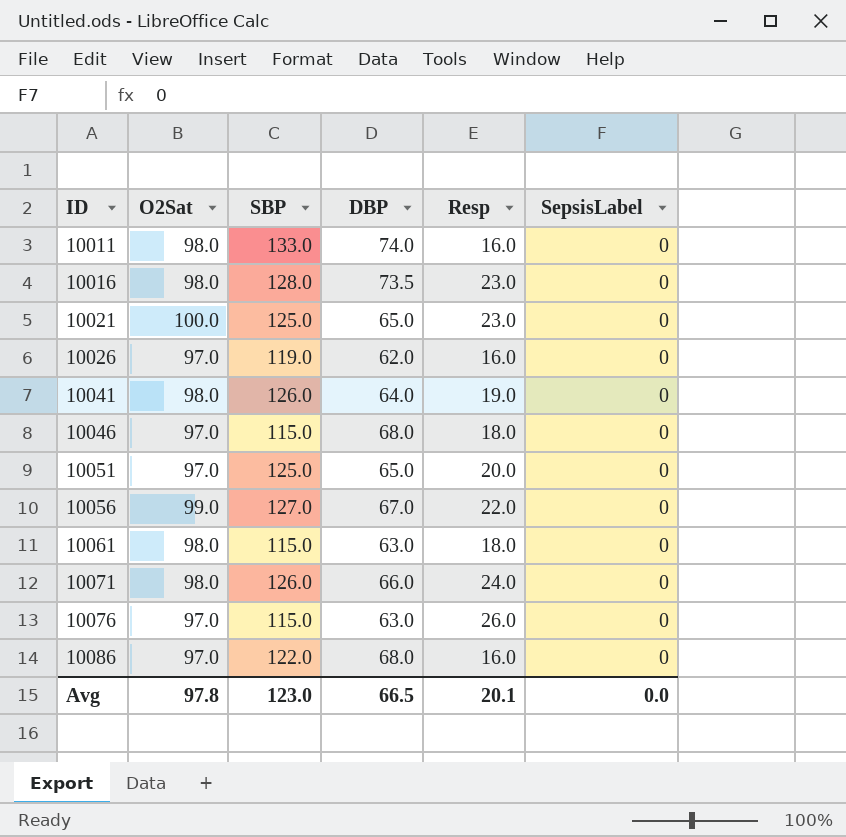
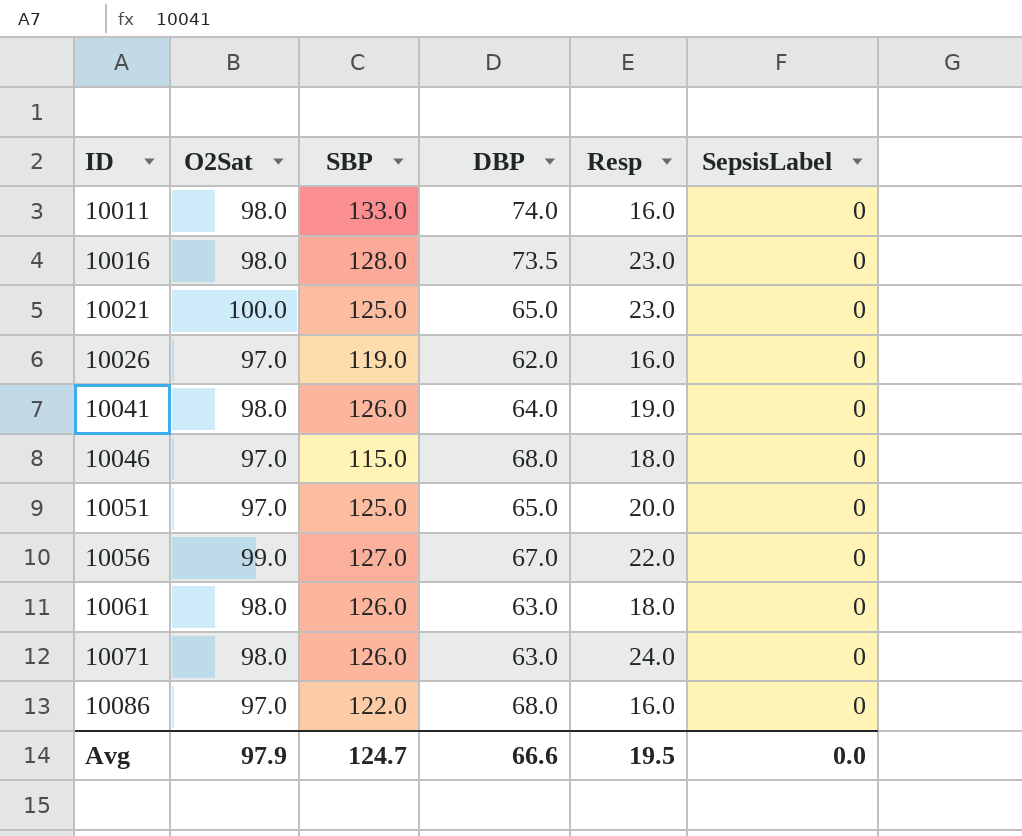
row 10076: 97.0 | 115.0 | 63.0 | 26.0 | 0 -> none
10061 | SBP: 115.0 -> 126.0
10071 | DBP: 66.0 -> 63.0
Avg | O2Sat: 97.8 -> 97.9
Avg | SBP: 123.0 -> 124.7
Avg | DBP: 66.5 -> 66.6
Avg | Resp: 20.1 -> 19.5

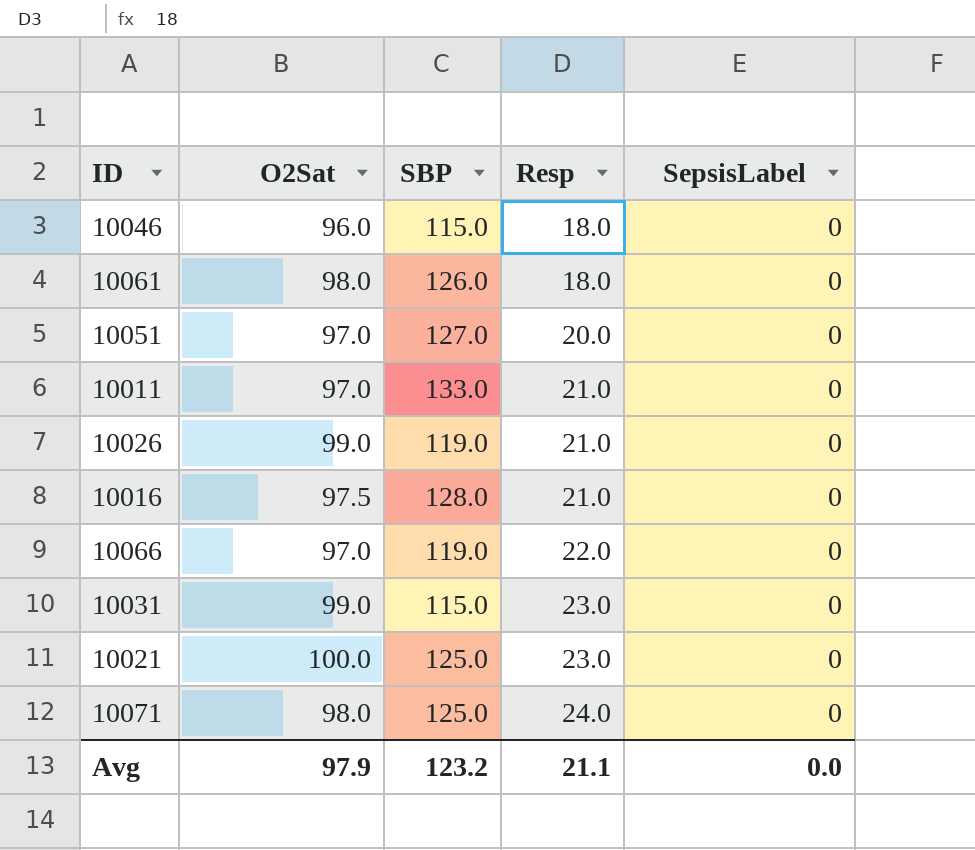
row order: ID ascending -> Resp ascending
column DBP | position: 4 -> none
row 10041: 98.0 | 126.0 | 64.0 | 19.0 | 0 -> none
row 10056: 99.0 | 127.0 | 67.0 | 22.0 | 0 -> none
row 10086: 97.0 | 122.0 | 68.0 | 16.0 | 0 -> none
10046 | O2Sat: 97.0 -> 96.0
10051 | SBP: 125.0 -> 127.0
10011 | O2Sat: 98.0 -> 97.0
10011 | Resp: 16.0 -> 21.0
10026 | O2Sat: 97.0 -> 99.0
10026 | Resp: 16.0 -> 21.0
10016 | O2Sat: 98.0 -> 97.5
10016 | Resp: 23.0 -> 21.0
row 10066: none -> 97.0 | 119.0 | 22.0 | 0
row 10031: none -> 99.0 | 115.0 | 23.0 | 0
10071 | SBP: 126.0 -> 125.0
Avg | SBP: 124.7 -> 123.2
Avg | Resp: 19.5 -> 21.1

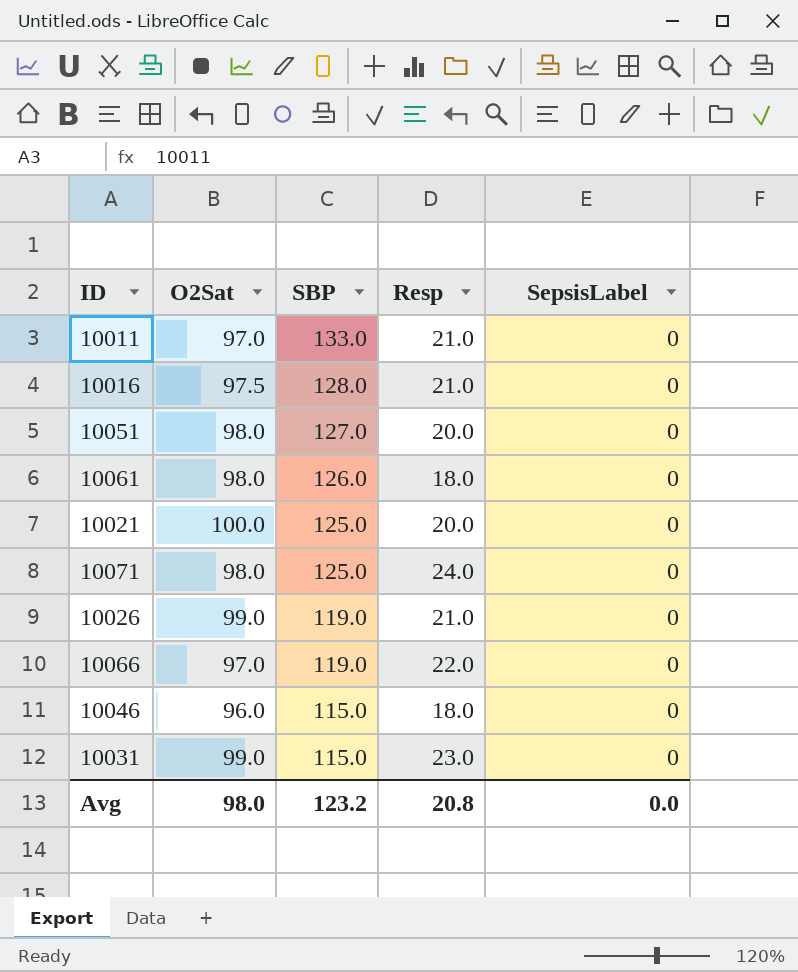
row order: Resp ascending -> SBP descending
10051 | O2Sat: 97.0 -> 98.0
10021 | Resp: 23.0 -> 20.0
Avg | O2Sat: 97.9 -> 98.0
Avg | Resp: 21.1 -> 20.8

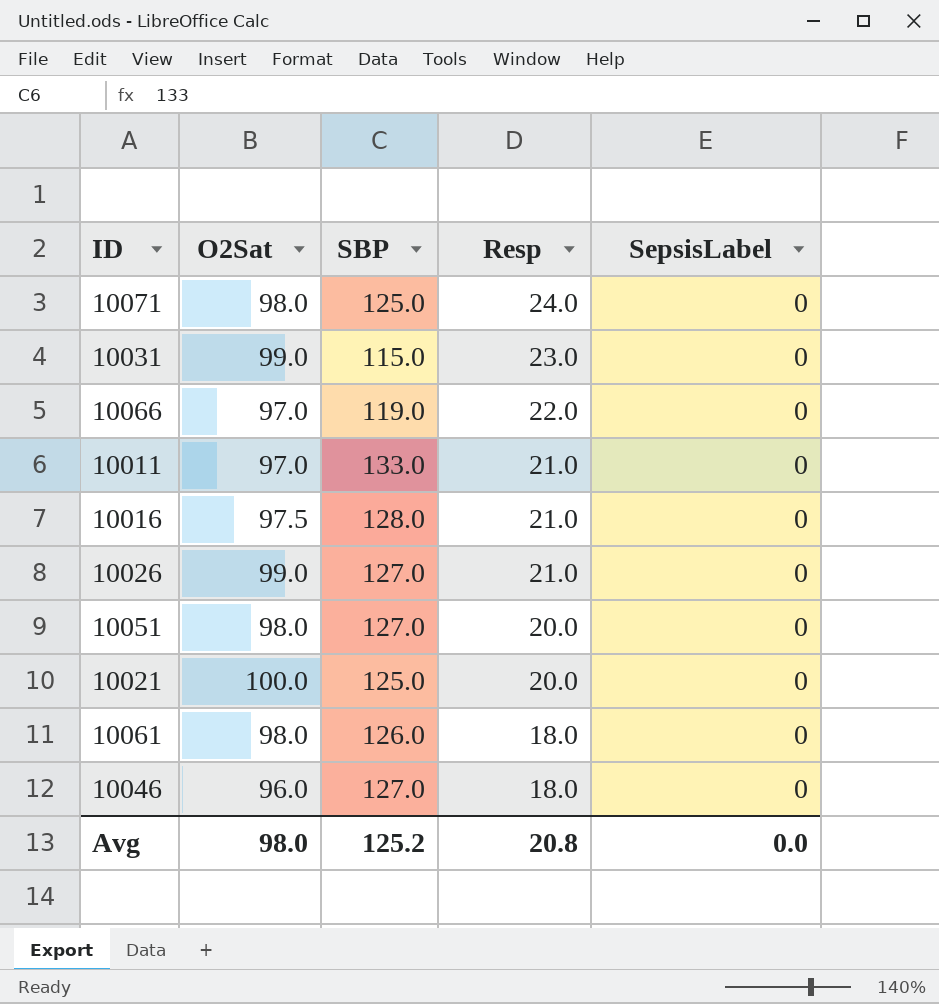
row order: SBP descending -> Resp descending
10026 | SBP: 119.0 -> 127.0
10046 | SBP: 115.0 -> 127.0
Avg | SBP: 123.2 -> 125.2

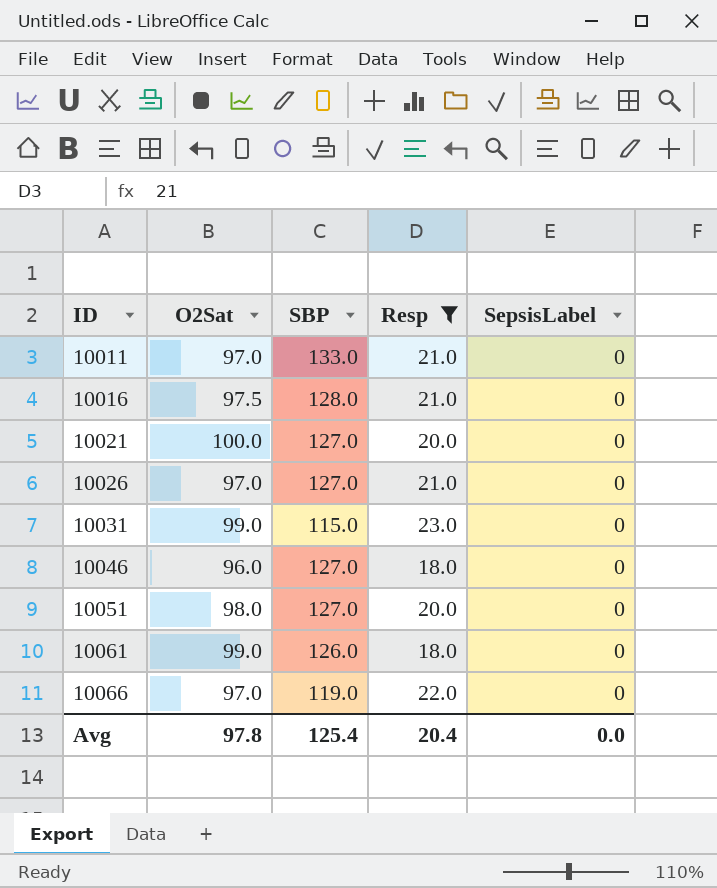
filter: none -> Resp != 24.0
row order: Resp descending -> ID ascending
10021 | SBP: 125.0 -> 127.0
10026 | O2Sat: 99.0 -> 97.0
10061 | O2Sat: 98.0 -> 99.0
Avg | O2Sat: 98.0 -> 97.8
Avg | SBP: 125.2 -> 125.4
Avg | Resp: 20.8 -> 20.4

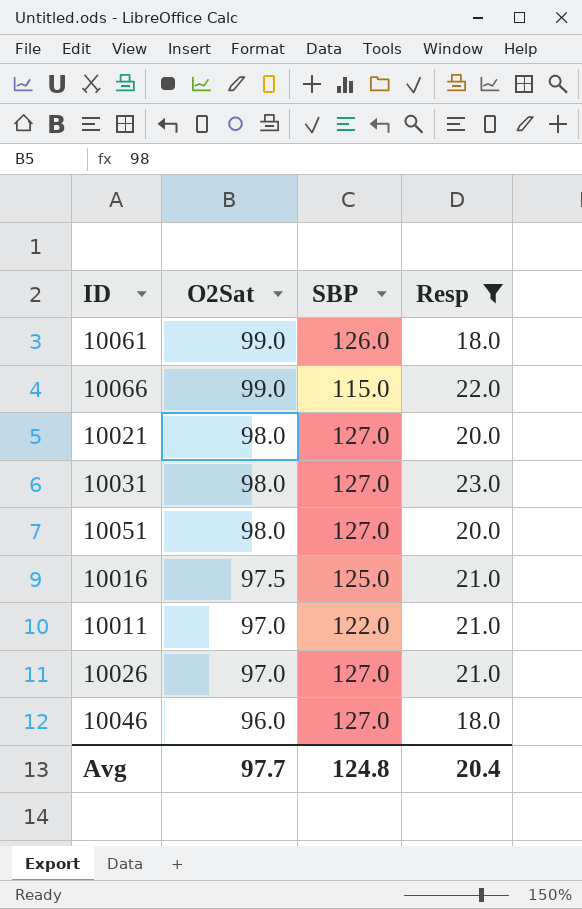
row order: ID ascending -> O2Sat descending
column SepsisLabel | position: 5 -> none
10066 | O2Sat: 97.0 -> 99.0
10066 | SBP: 119.0 -> 115.0
10021 | O2Sat: 100.0 -> 98.0
10031 | O2Sat: 99.0 -> 98.0
10031 | SBP: 115.0 -> 127.0
10016 | SBP: 128.0 -> 125.0
10011 | SBP: 133.0 -> 122.0
Avg | O2Sat: 97.8 -> 97.7
Avg | SBP: 125.4 -> 124.8

